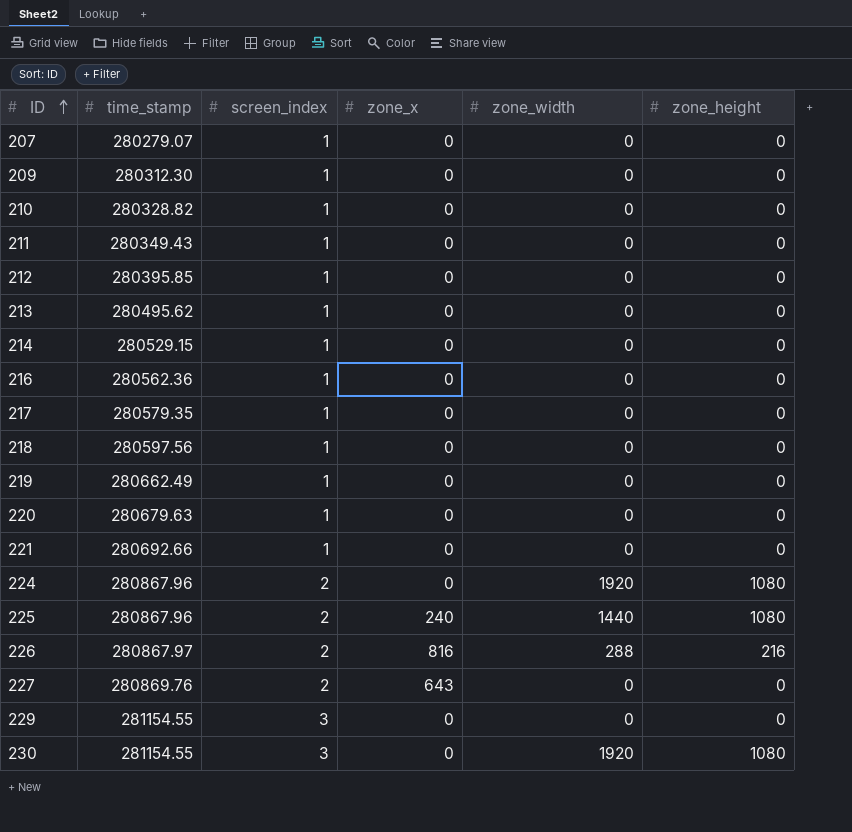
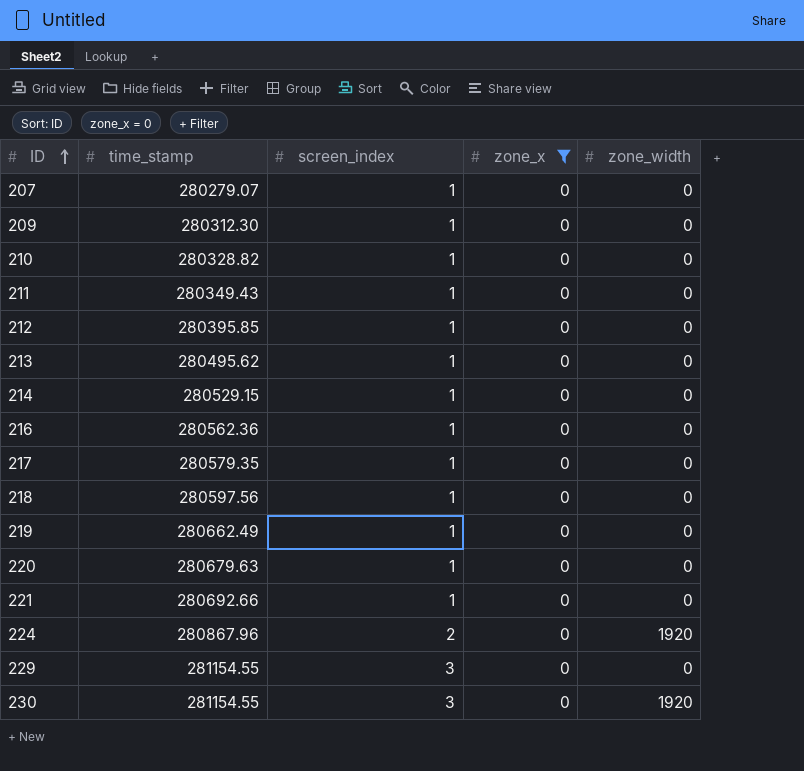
filter: none -> zone_x = 0
column zone_height | position: 6 -> none

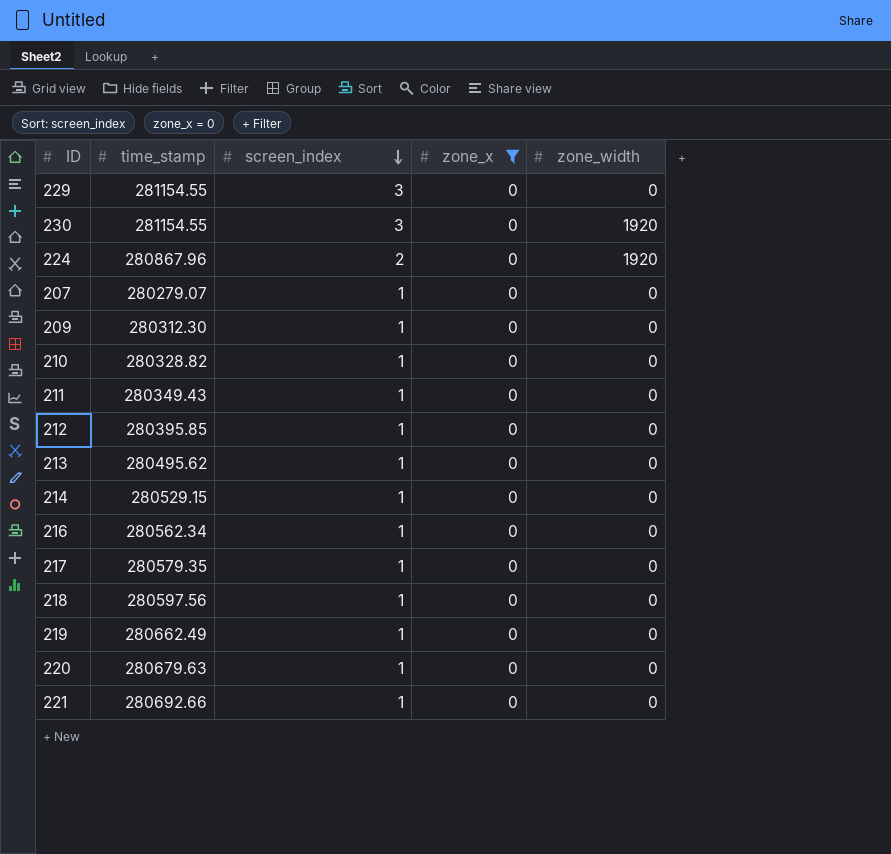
row order: ID ascending -> screen_index descending
216 | time_stamp: 280562.36 -> 280562.34

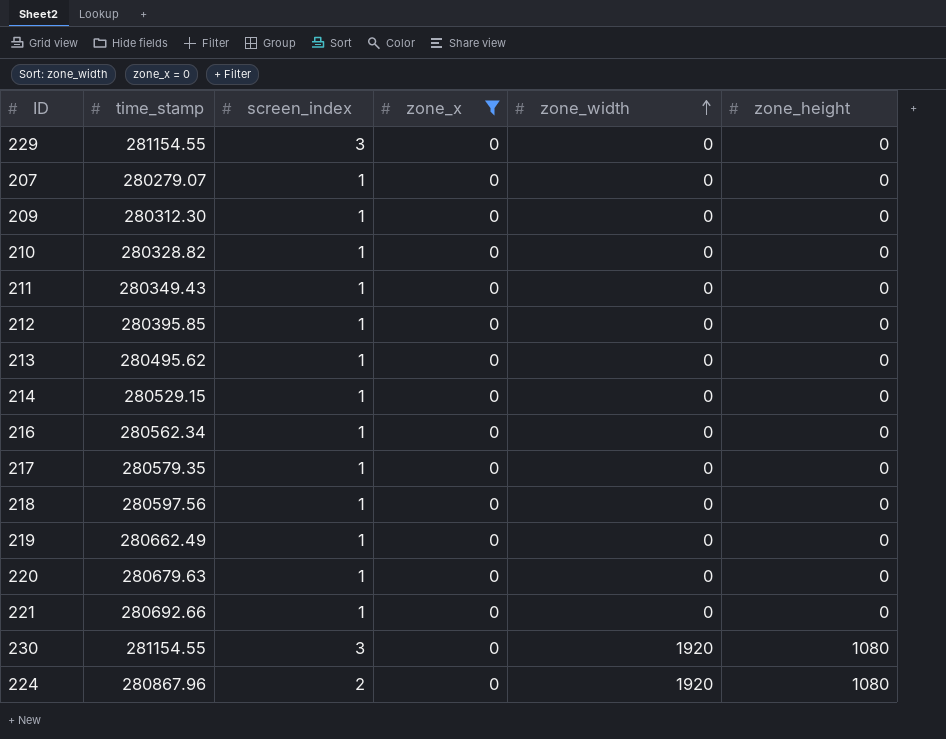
row order: screen_index descending -> zone_width ascending
column zone_height | position: none -> 6

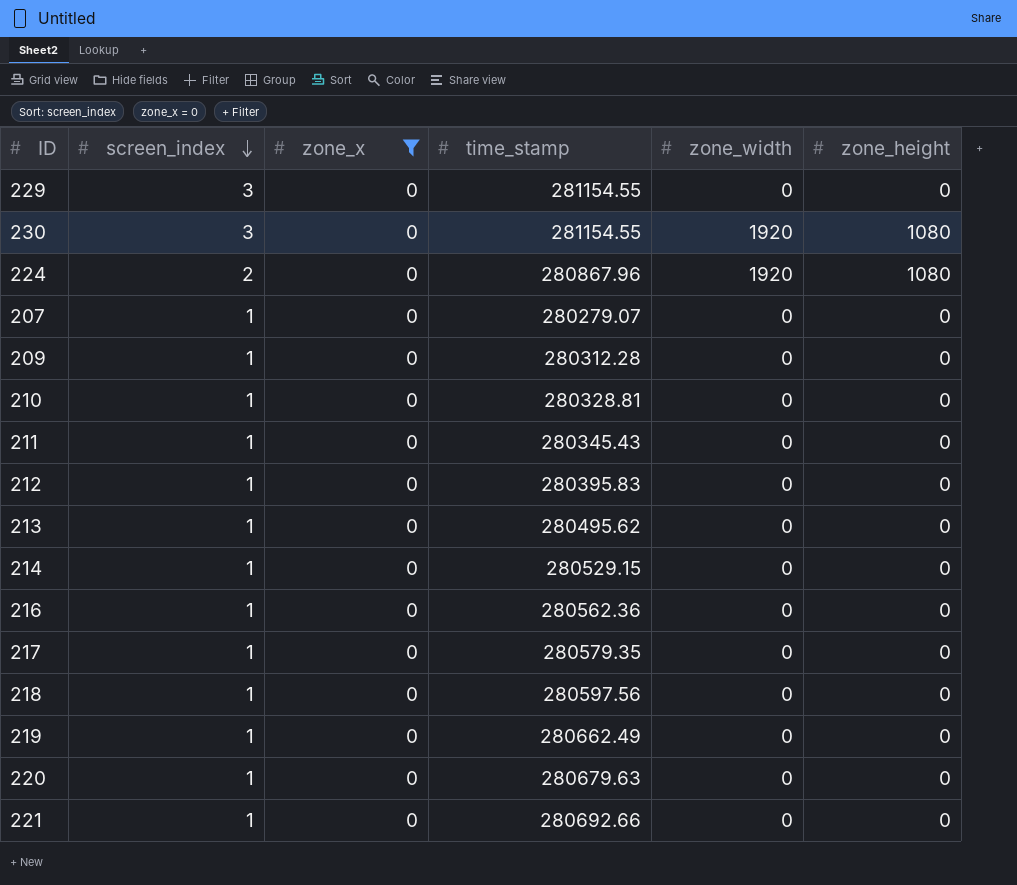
row order: zone_width ascending -> screen_index descending
column time_stamp | position: 2 -> 4
209 | time_stamp: 280312.30 -> 280312.28
210 | time_stamp: 280328.82 -> 280328.81
211 | time_stamp: 280349.43 -> 280345.43
212 | time_stamp: 280395.85 -> 280395.83
216 | time_stamp: 280562.34 -> 280562.36

